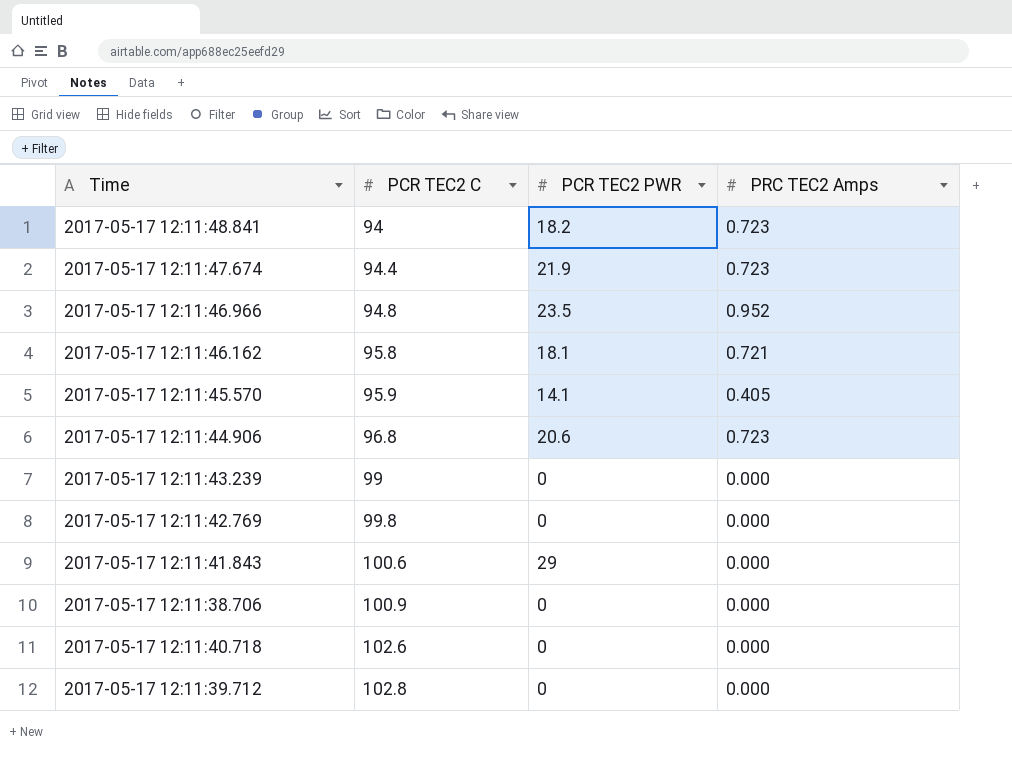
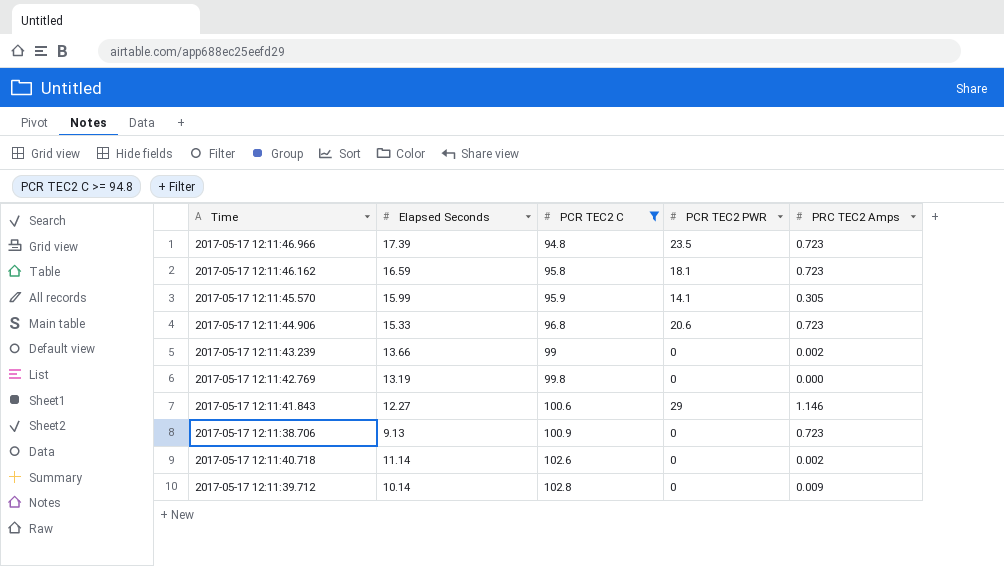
filter: none -> PCR TEC2 C >= 94.8
column Elapsed Seconds | position: none -> 2
2017-05-17 12:11:46.966 | PRC TEC2 Amps: 0.952 -> 0.723
2017-05-17 12:11:46.162 | PRC TEC2 Amps: 0.721 -> 0.723
2017-05-17 12:11:45.570 | PRC TEC2 Amps: 0.405 -> 0.305
2017-05-17 12:11:43.239 | PRC TEC2 Amps: 0.000 -> 0.002
2017-05-17 12:11:41.843 | PRC TEC2 Amps: 0.000 -> 1.146
2017-05-17 12:11:38.706 | PRC TEC2 Amps: 0.000 -> 0.723
2017-05-17 12:11:40.718 | PRC TEC2 Amps: 0.000 -> 0.002
2017-05-17 12:11:39.712 | PRC TEC2 Amps: 0.000 -> 0.009

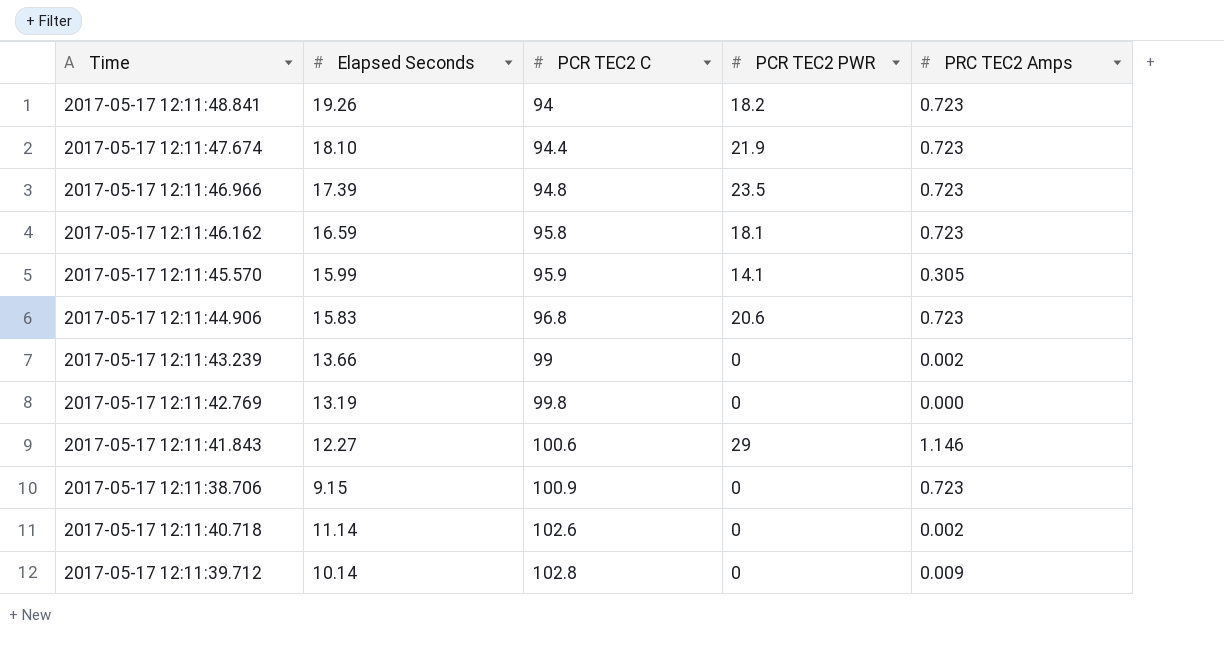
filter: PCR TEC2 C >= 94.8 -> none
2017-05-17 12:11:44.906 | Elapsed Seconds: 15.33 -> 15.83
2017-05-17 12:11:38.706 | Elapsed Seconds: 9.13 -> 9.15

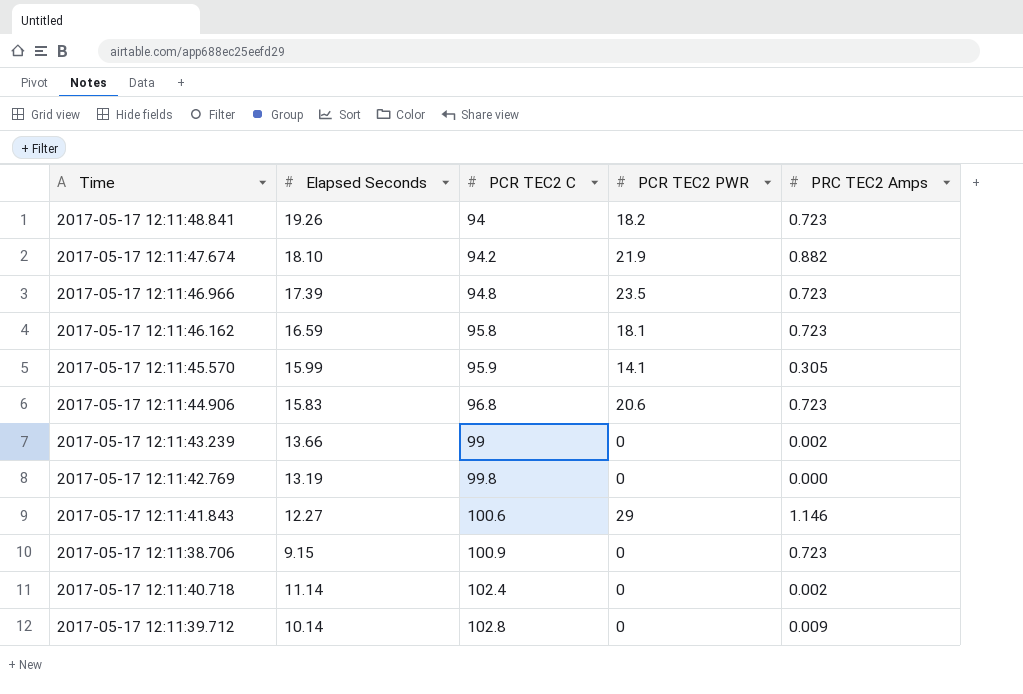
2017-05-17 12:11:47.674 | PCR TEC2 C: 94.4 -> 94.2
2017-05-17 12:11:47.674 | PRC TEC2 Amps: 0.723 -> 0.882
2017-05-17 12:11:40.718 | PCR TEC2 C: 102.6 -> 102.4

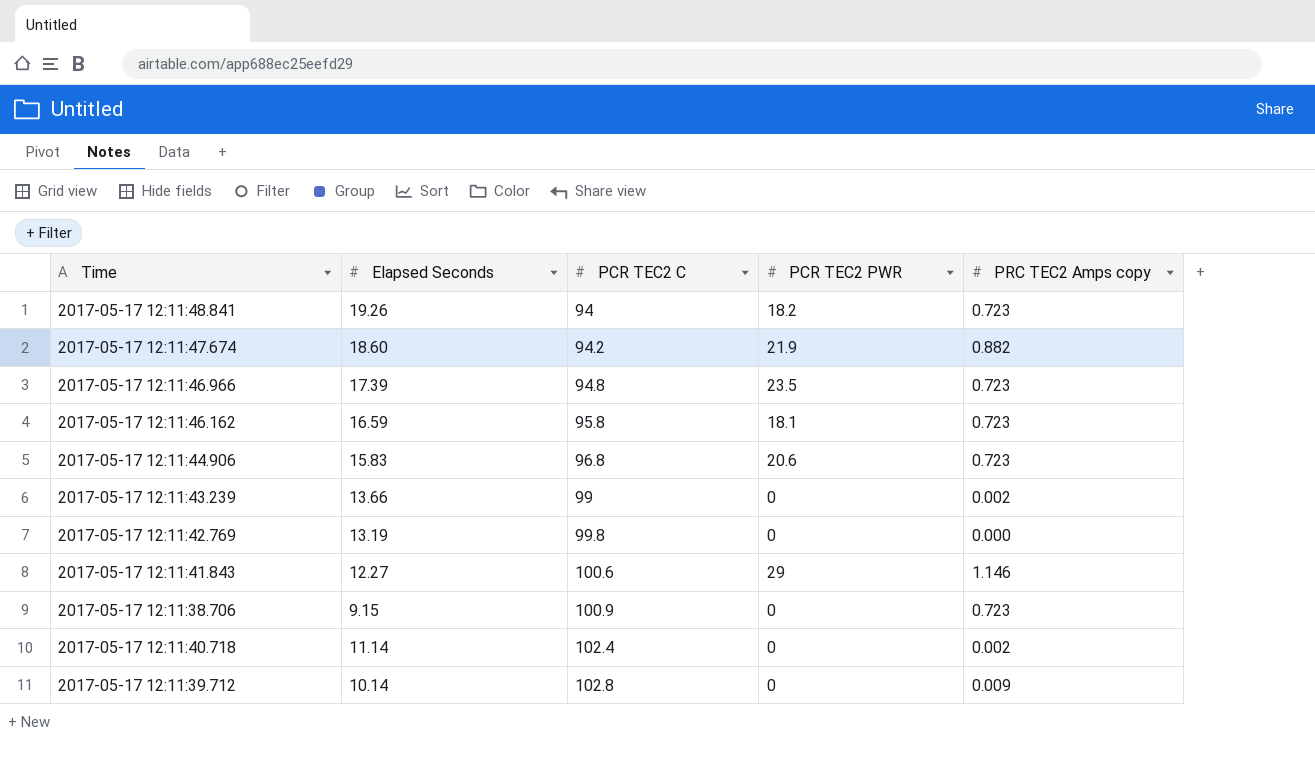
column name: PRC TEC2 Amps -> PRC TEC2 Amps copy
row 2017-05-17 12:11:45.570: 15.99 | 95.9 | 14.1 | 0.305 -> none
2017-05-17 12:11:47.674 | Elapsed Seconds: 18.10 -> 18.60

